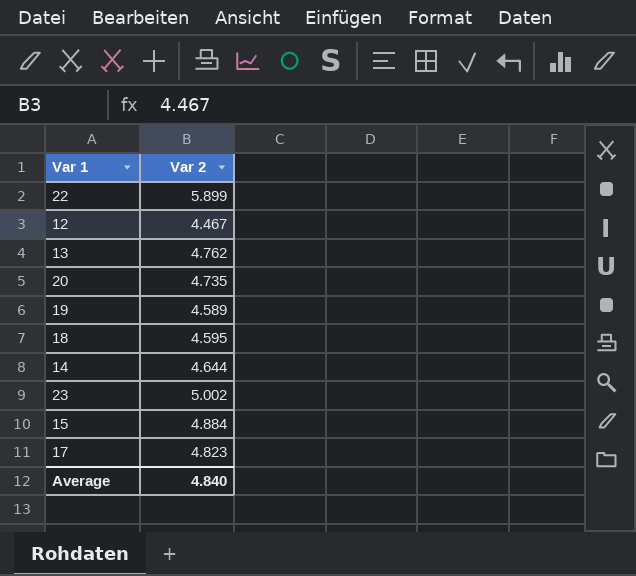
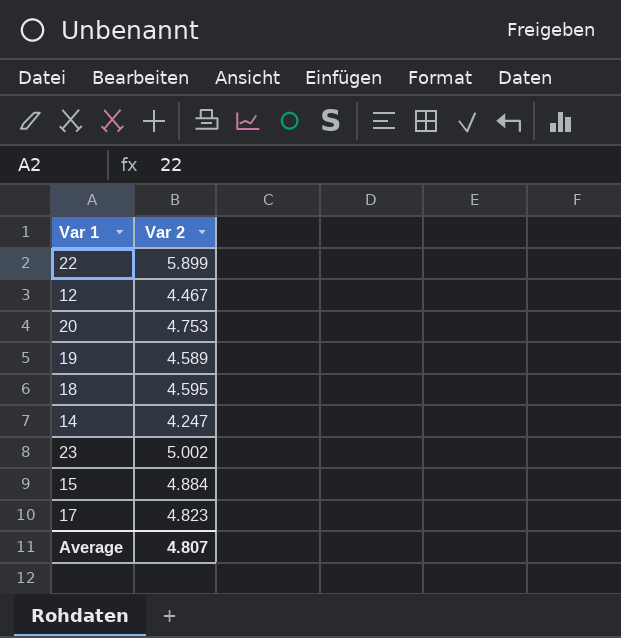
row 13: 4.762 -> none
20 | Var 2: 4.735 -> 4.753
14 | Var 2: 4.644 -> 4.247
Average | Var 2: 4.840 -> 4.807

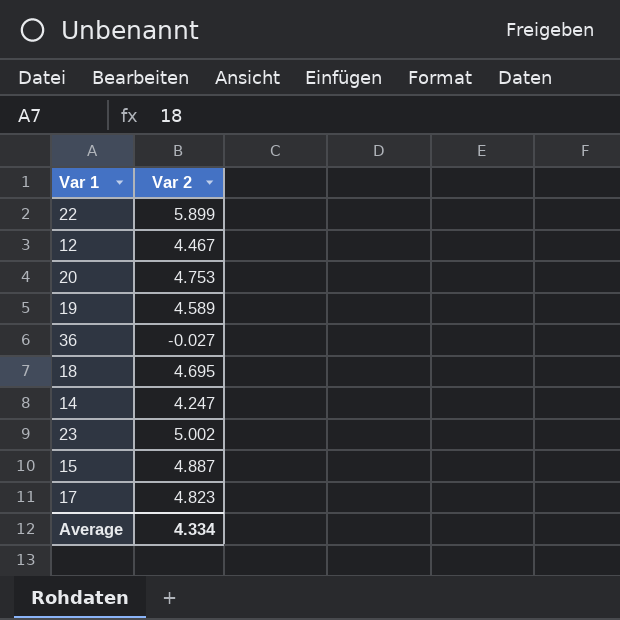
row 36: none -> -0.027
18 | Var 2: 4.595 -> 4.695
15 | Var 2: 4.884 -> 4.887
Average | Var 2: 4.807 -> 4.334

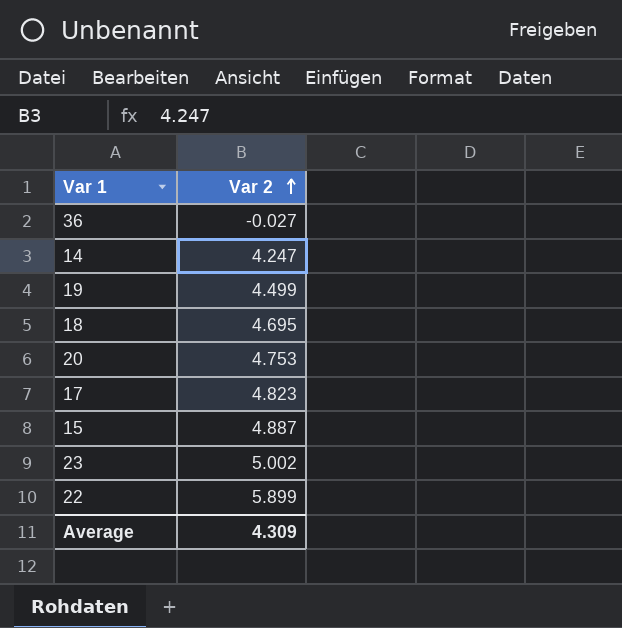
row order: none -> Var 2 ascending
row 12: 4.467 -> none
19 | Var 2: 4.589 -> 4.499
Average | Var 2: 4.334 -> 4.309

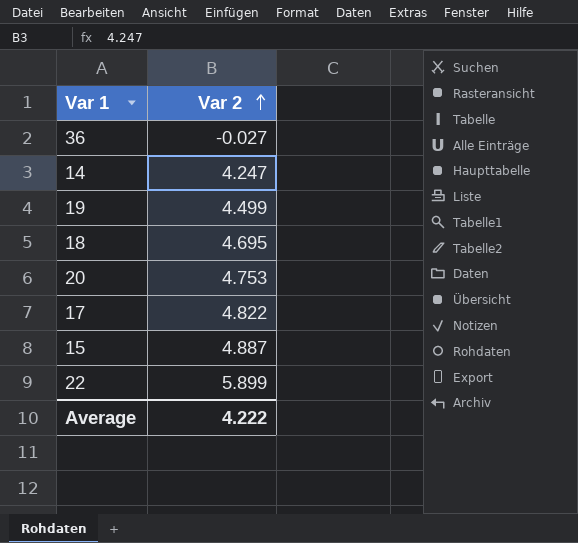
row 23: 5.002 -> none
17 | Var 2: 4.823 -> 4.822
Average | Var 2: 4.309 -> 4.222

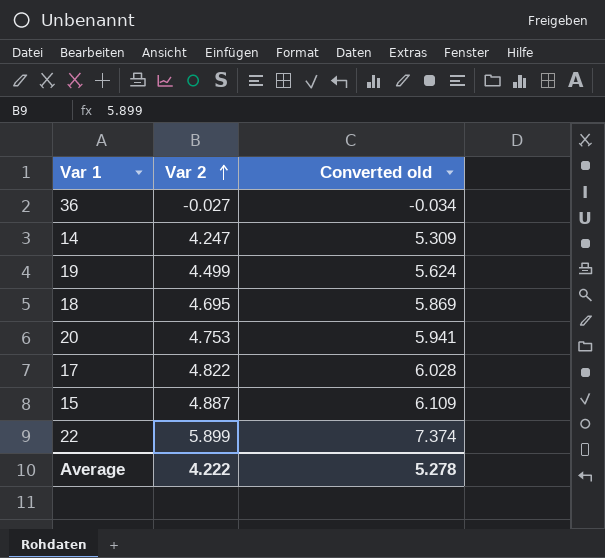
column Converted old | formula: none -> [Var 2] * 1.25

